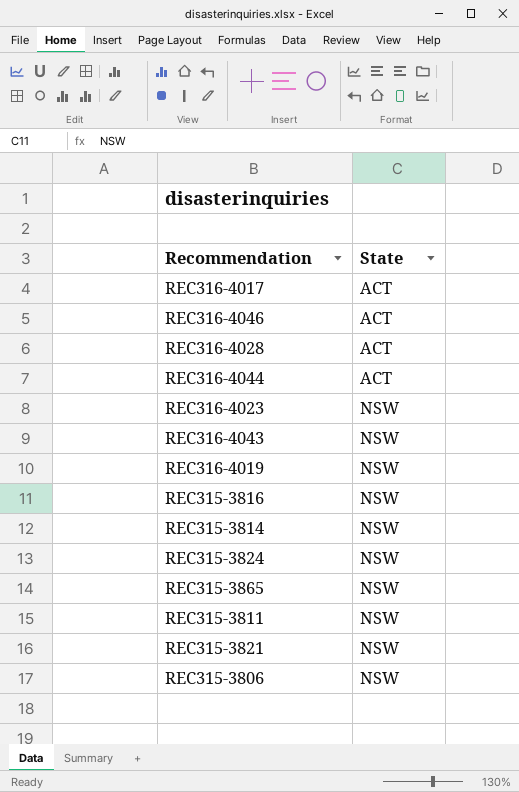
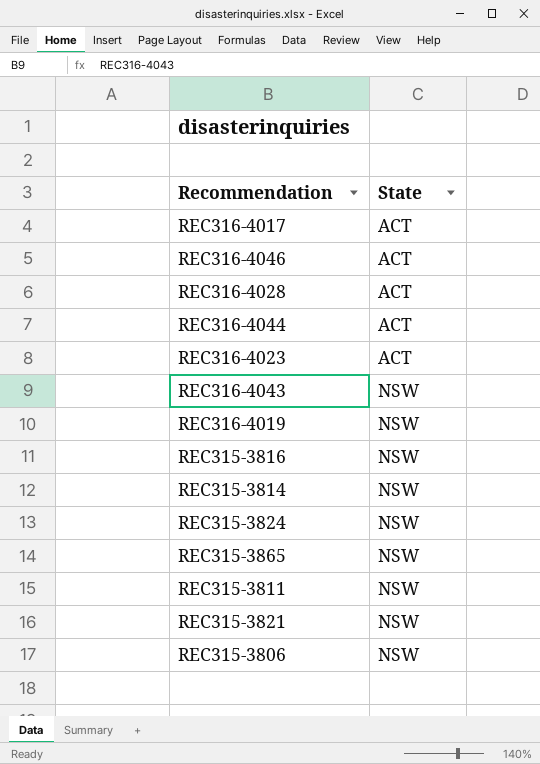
REC316-4023 | State: NSW -> ACT

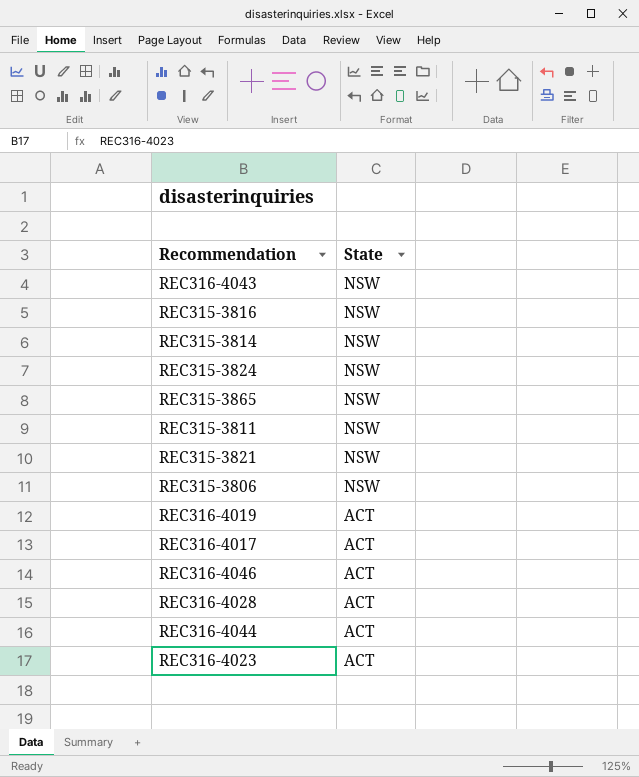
row order: State ascending -> State descending
REC316-4019 | State: NSW -> ACT

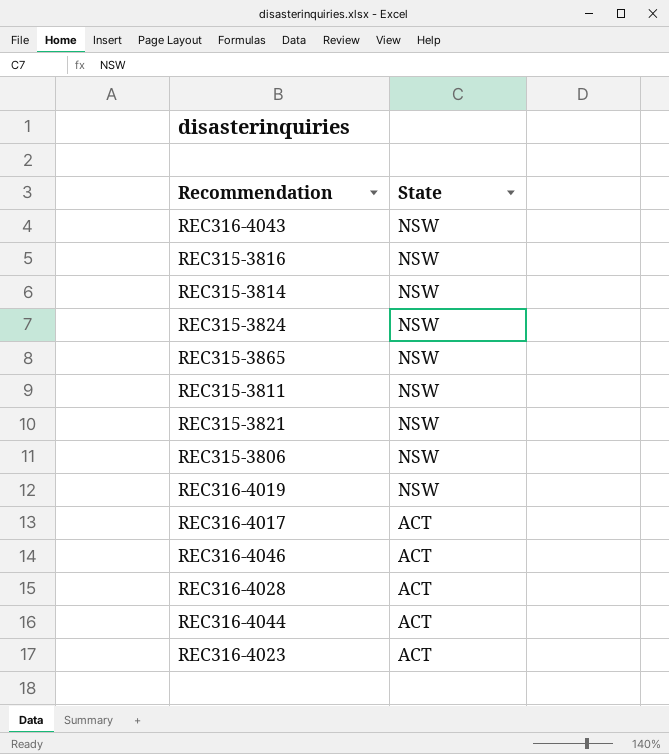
REC316-4019 | State: ACT -> NSW

